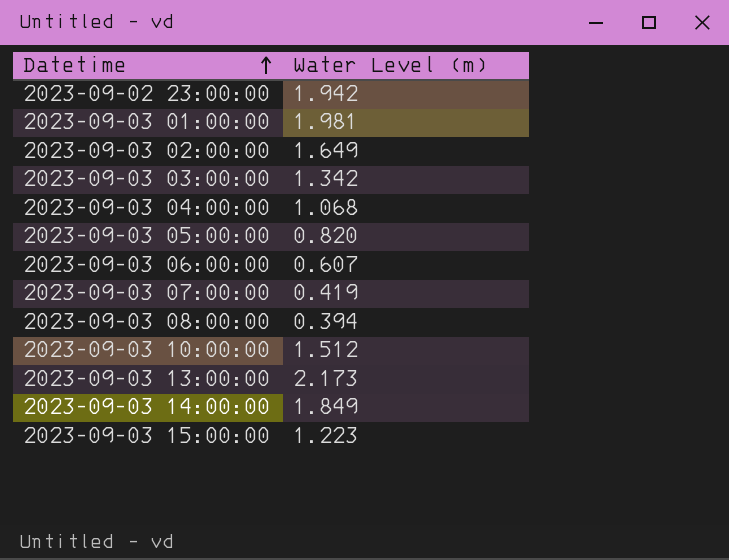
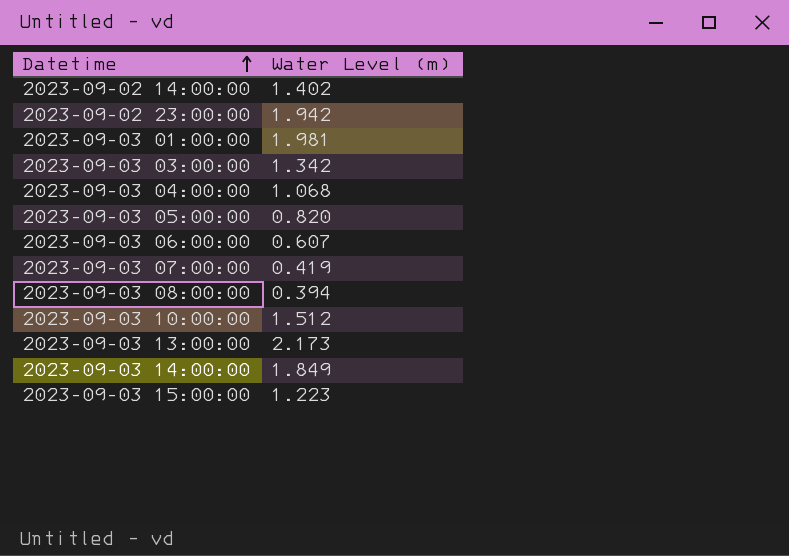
row 2023-09-03 02:00:00: 1.649 -> none
row 2023-09-02 14:00:00: none -> 1.402

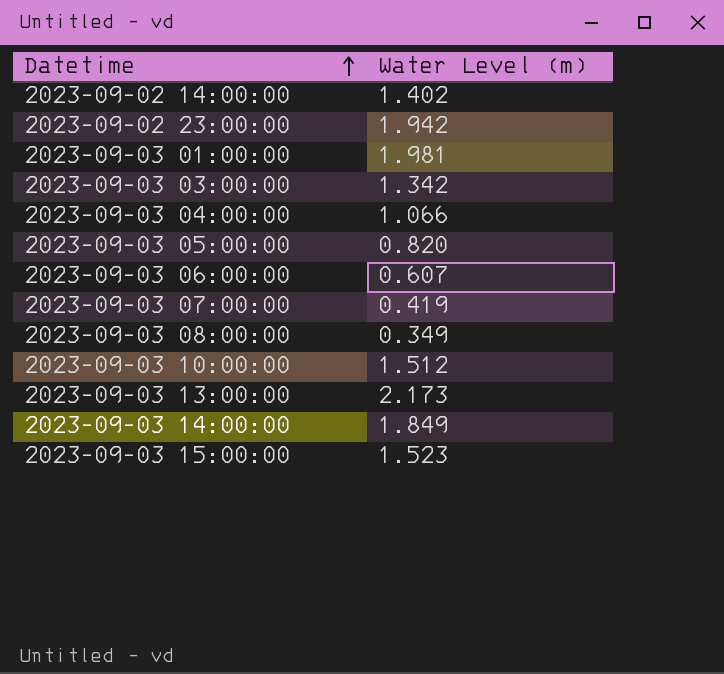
2023-09-03 04:00:00 | Water Level (m): 1.068 -> 1.066
2023-09-03 08:00:00 | Water Level (m): 0.394 -> 0.349
2023-09-03 15:00:00 | Water Level (m): 1.223 -> 1.523

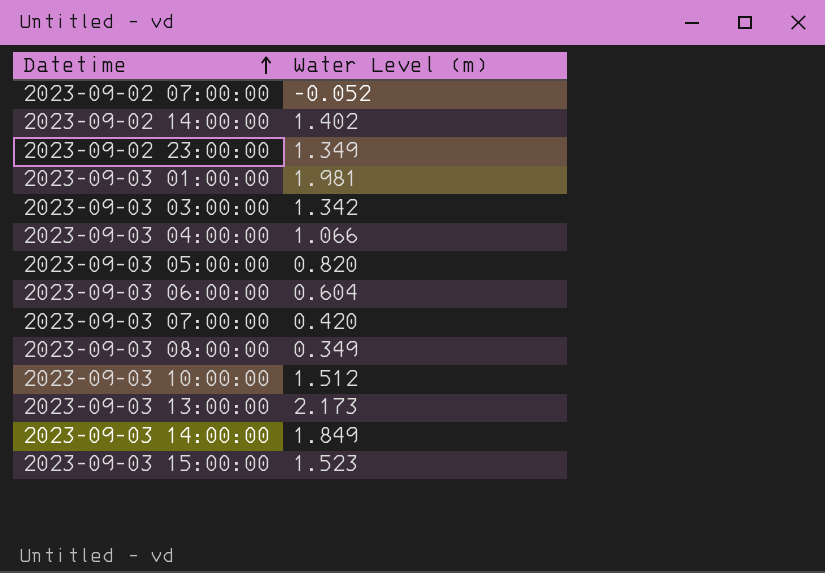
row 2023-09-02 07:00:00: none -> -0.052
2023-09-02 23:00:00 | Water Level (m): 1.942 -> 1.349
2023-09-03 06:00:00 | Water Level (m): 0.607 -> 0.604
2023-09-03 07:00:00 | Water Level (m): 0.419 -> 0.420

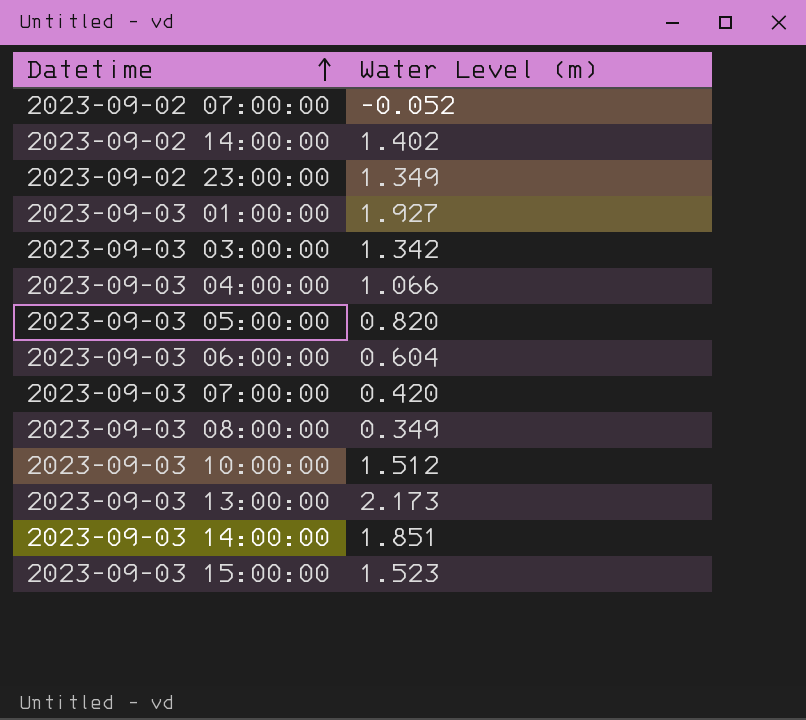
2023-09-03 01:00:00 | Water Level (m): 1.981 -> 1.927
2023-09-03 14:00:00 | Water Level (m): 1.849 -> 1.851

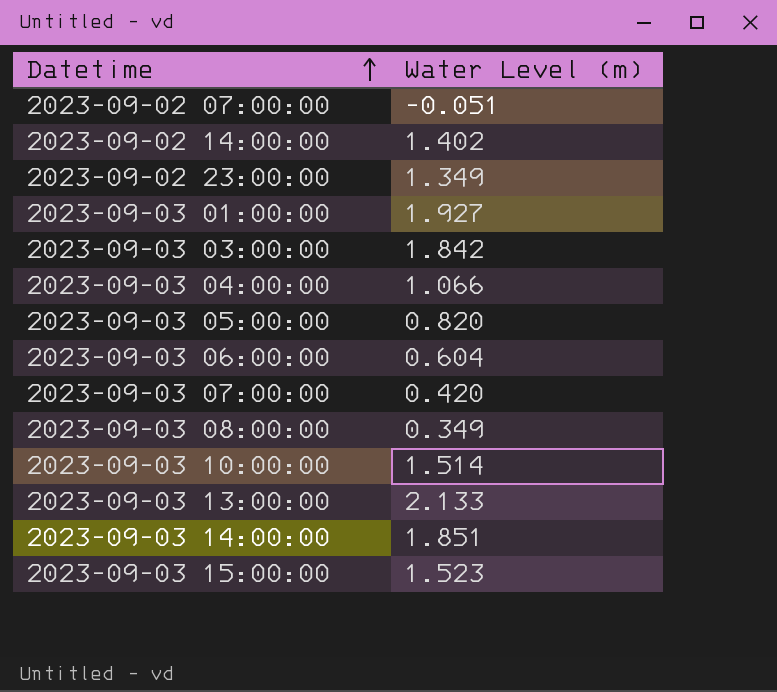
2023-09-02 07:00:00 | Water Level (m): -0.052 -> -0.051
2023-09-03 03:00:00 | Water Level (m): 1.342 -> 1.842
2023-09-03 10:00:00 | Water Level (m): 1.512 -> 1.514
2023-09-03 13:00:00 | Water Level (m): 2.173 -> 2.133

